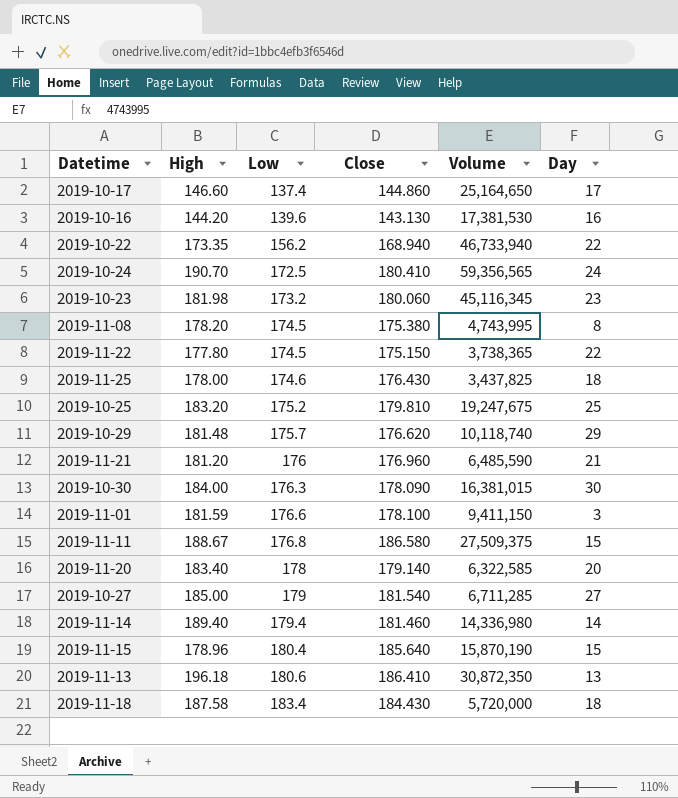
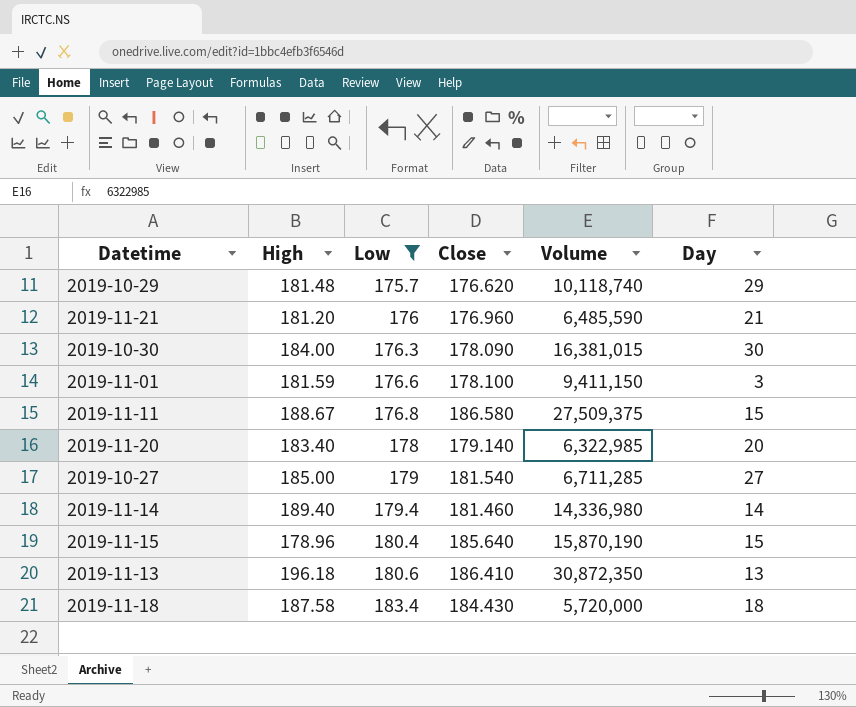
filter: none -> Low >= 175.7
2019-11-20 | Volume: 6,322,585 -> 6,322,985

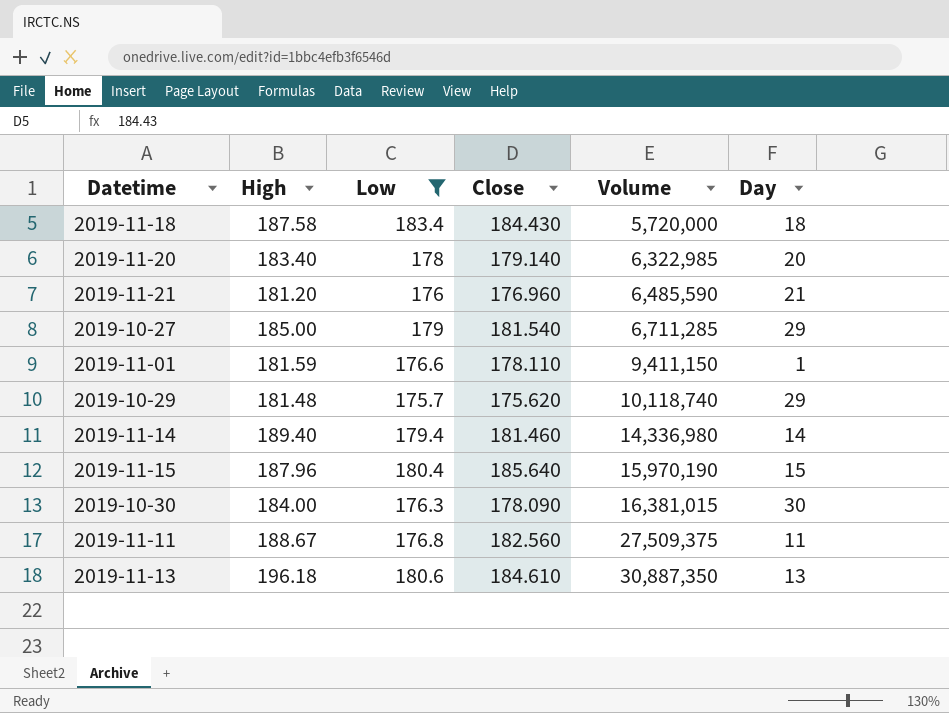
row order: Low ascending -> Volume ascending
2019-10-27 | Day: 27 -> 29
2019-11-01 | Close: 178.100 -> 178.110
2019-11-01 | Day: 3 -> 1
2019-10-29 | Close: 176.620 -> 175.620
2019-11-15 | High: 178.96 -> 187.96
2019-11-15 | Volume: 15,870,190 -> 15,970,190
2019-11-11 | Close: 186.580 -> 182.560
2019-11-11 | Day: 15 -> 11
2019-11-13 | Close: 186.410 -> 184.610
2019-11-13 | Volume: 30,872,350 -> 30,887,350

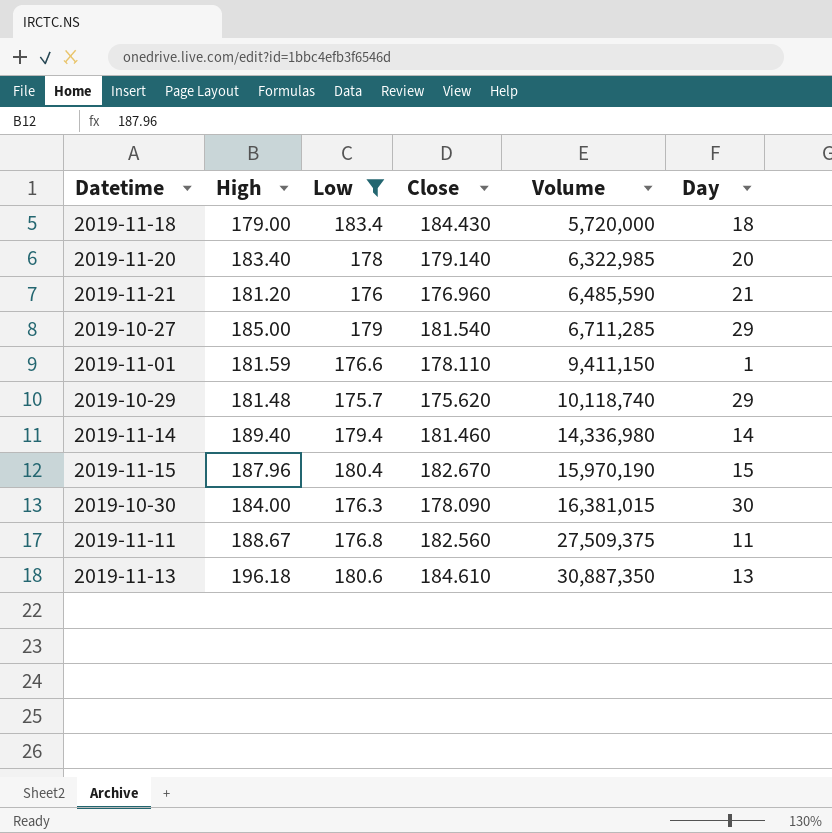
2019-11-18 | High: 187.58 -> 179.00
2019-11-15 | Close: 185.640 -> 182.670

